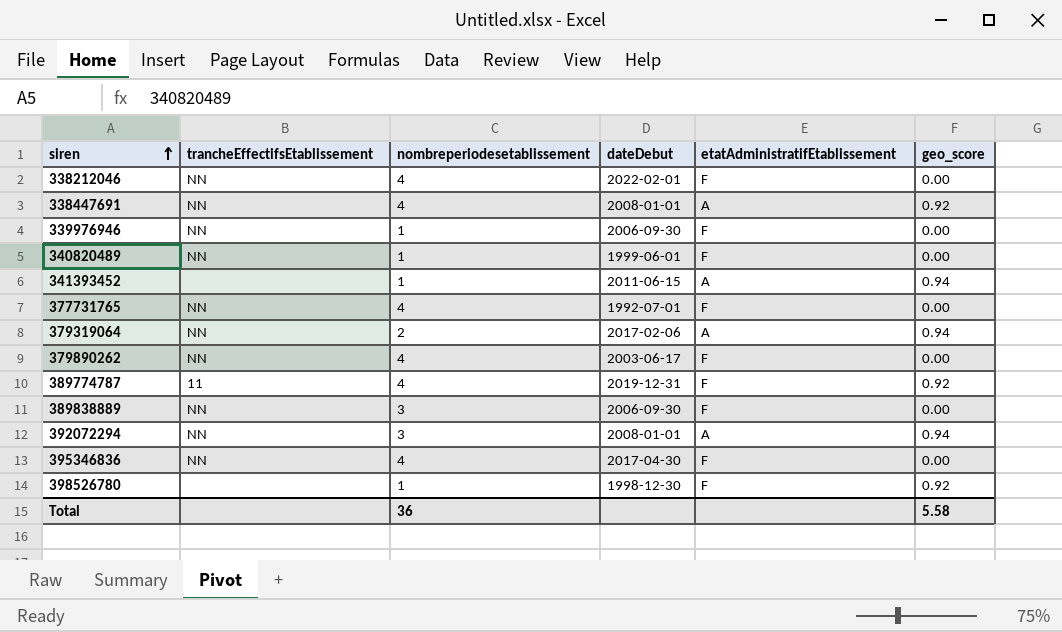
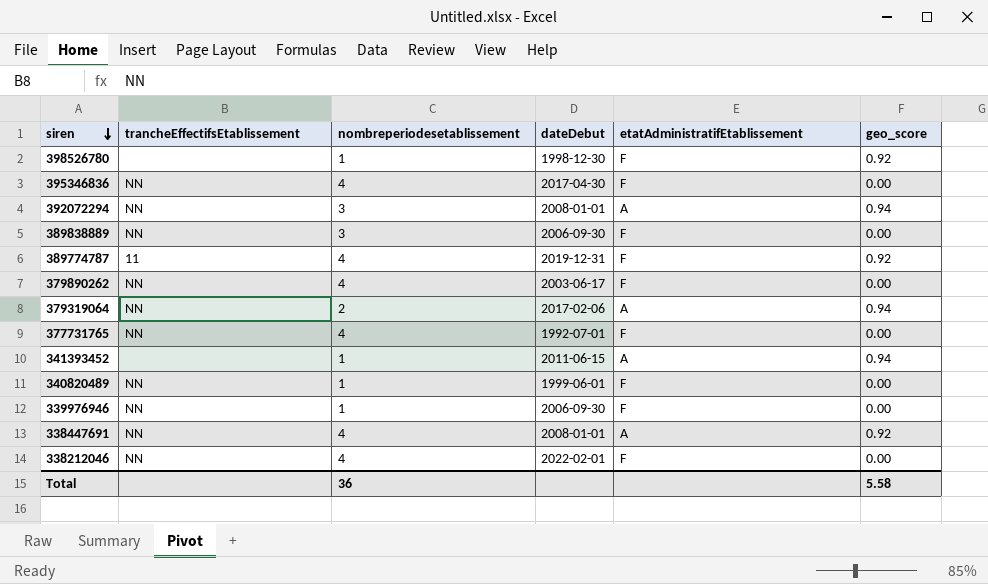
row order: siren ascending -> siren descending

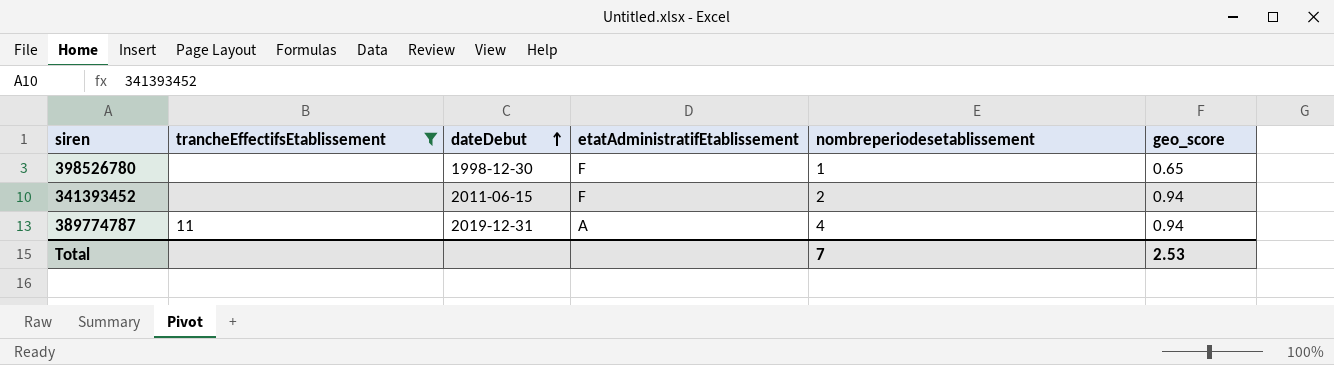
filter: none -> trancheEffectifsEtablissement != NN
row order: siren descending -> dateDebut ascending
column nombreperiodesetablissement | position: 3 -> 5
398526780 | geo_score: 0.92 -> 0.65
341393452 | etatAdministratifEtablissement: A -> F
341393452 | nombreperiodesetablissement: 1 -> 2
389774787 | etatAdministratifEtablissement: F -> A
389774787 | geo_score: 0.92 -> 0.94
Total | nombreperiodesetablissement: 36 -> 7
Total | geo_score: 5.58 -> 2.53

